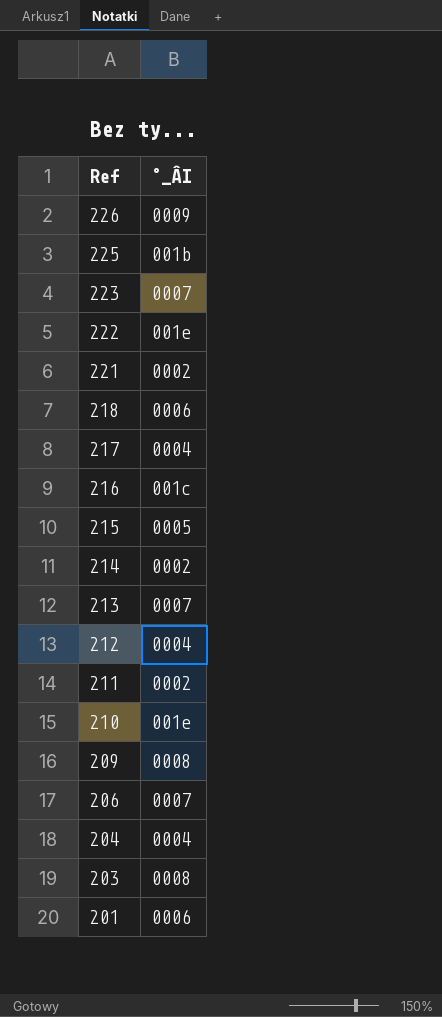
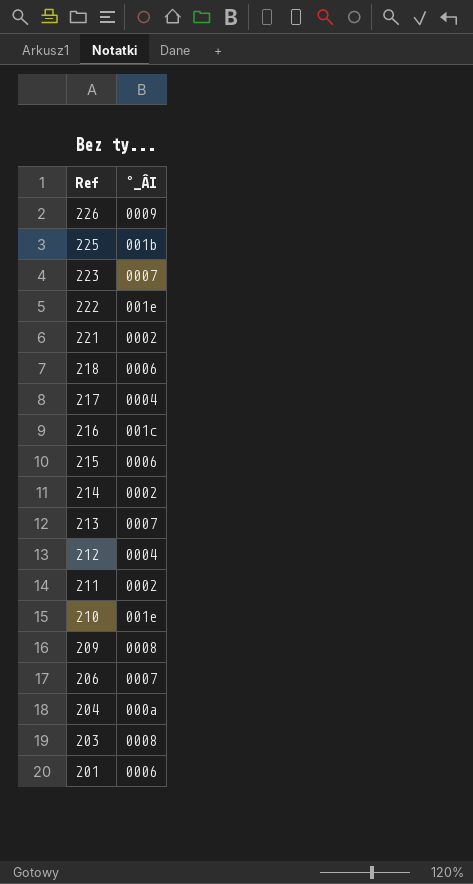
215 | °_ÂI: 0005 -> 0006
204 | °_ÂI: 0004 -> 000a

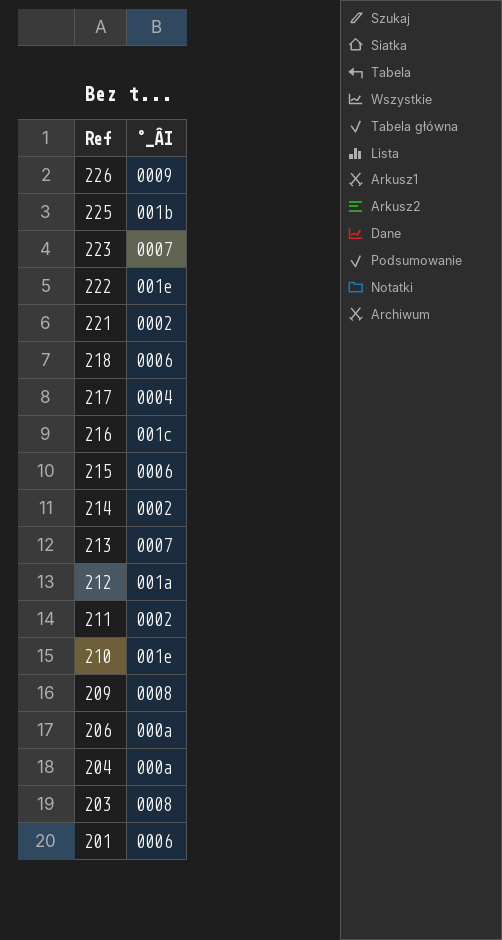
212 | °_ÂI: 0004 -> 001a
206 | °_ÂI: 0007 -> 000a

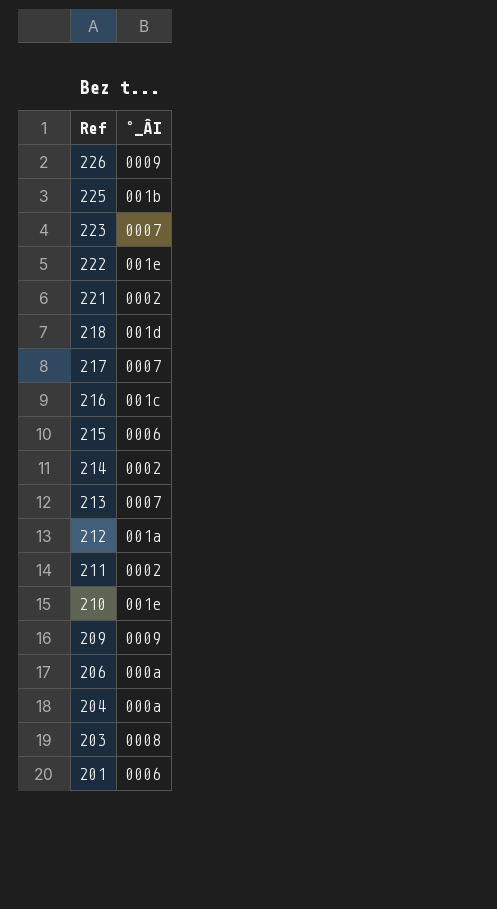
218 | °_ÂI: 0006 -> 001d
217 | °_ÂI: 0004 -> 0007
209 | °_ÂI: 0008 -> 0009

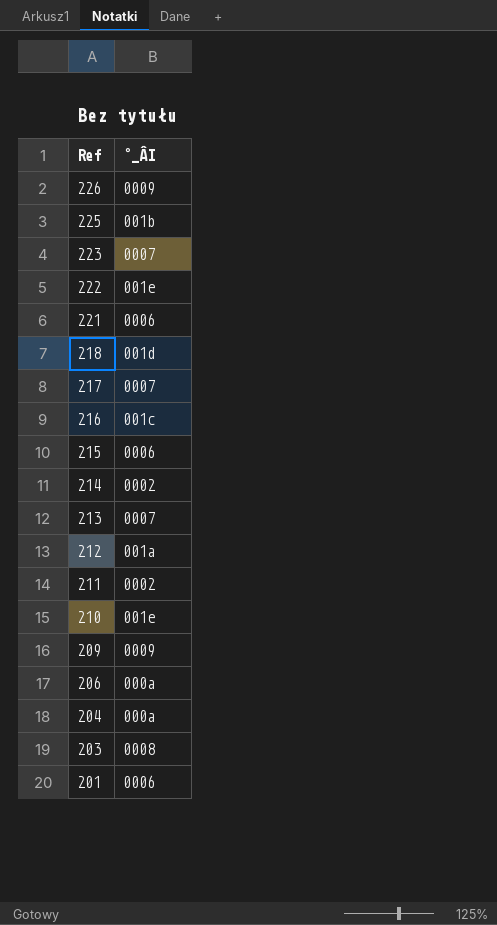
221 | °_ÂI: 0002 -> 0006

